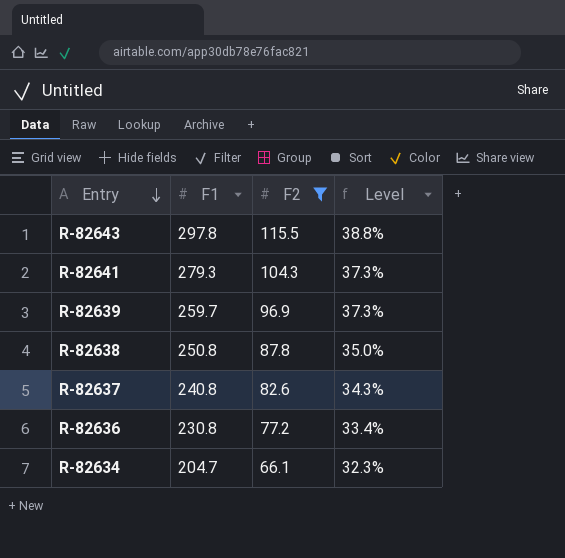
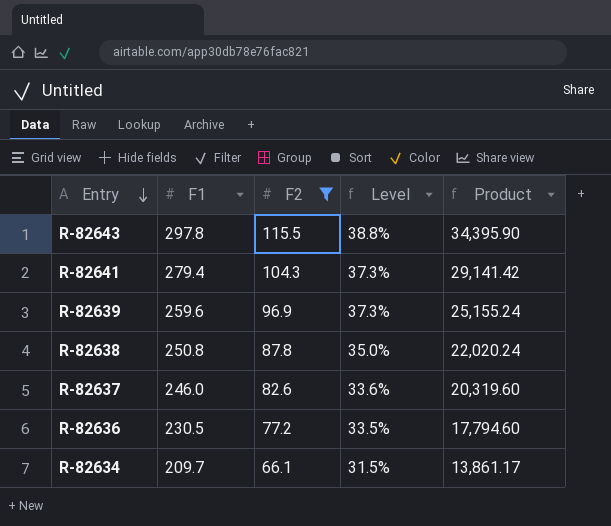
column Product | formula: none -> [F1] * [F2]
R-82641 | F1: 279.3 -> 279.4
R-82639 | F1: 259.7 -> 259.6
R-82637 | F1: 240.8 -> 246.0
R-82637 | Level: 34.3% -> 33.6%
R-82636 | F1: 230.8 -> 230.5
R-82636 | Level: 33.4% -> 33.5%
R-82634 | F1: 204.7 -> 209.7
R-82634 | Level: 32.3% -> 31.5%

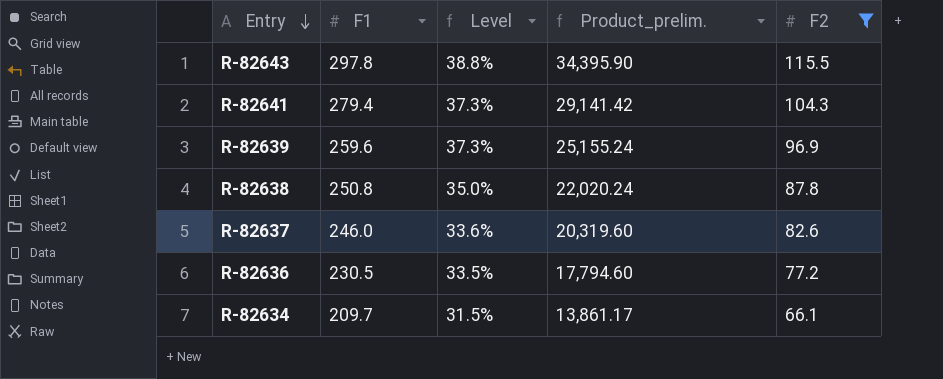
column name: Product -> Product_prelim.
column F2 | position: 3 -> 5

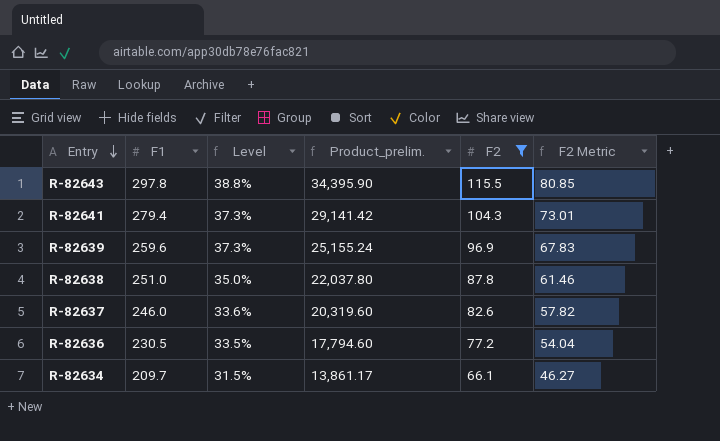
column F2 Metric | formula: none -> [F2] * 0.7
R-82638 | F1: 250.8 -> 251.0
R-82638 | Product_prelim.: 22,020.24 -> 22,037.80

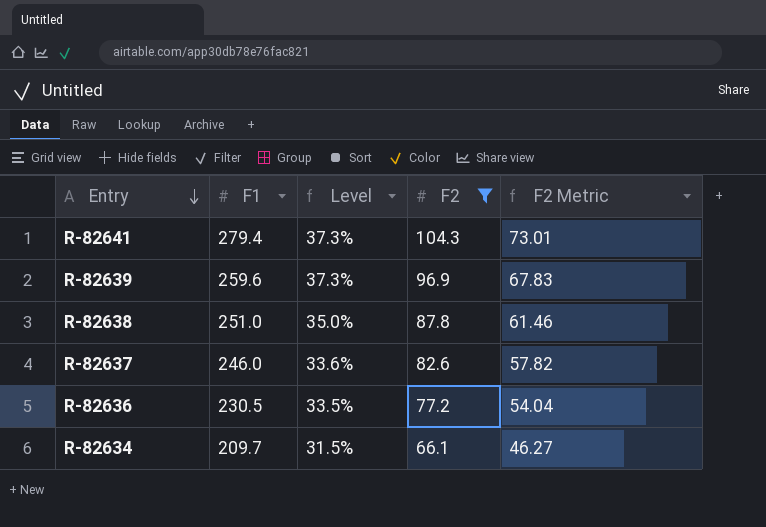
column Product_prelim. | formula: [F1] * [F2] -> none
row R-82643: 297.8 | 38.8% | 34,395.90 | 115.5 | 80.85 -> none

